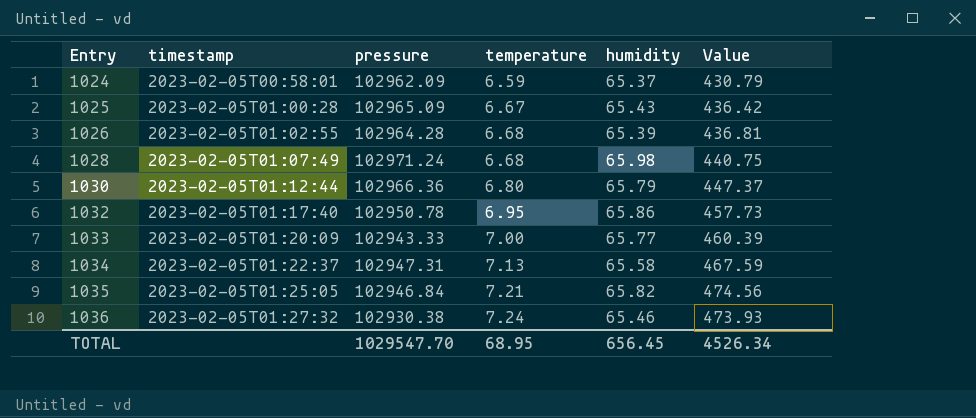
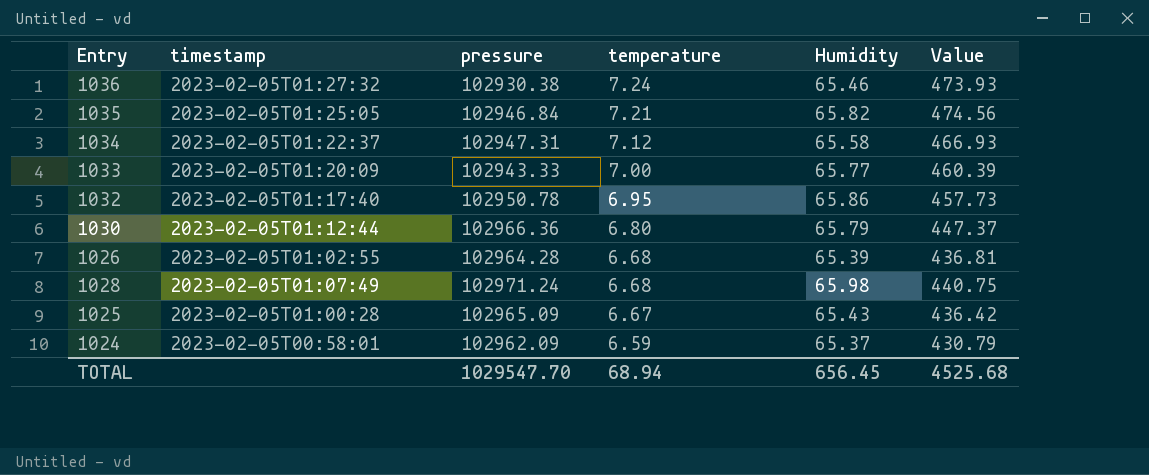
row order: Entry ascending -> temperature descending
column name: humidity -> Humidity
1034 | temperature: 7.13 -> 7.12
1034 | Value: 467.59 -> 466.93
TOTAL | temperature: 68.95 -> 68.94
TOTAL | Value: 4526.34 -> 4525.68

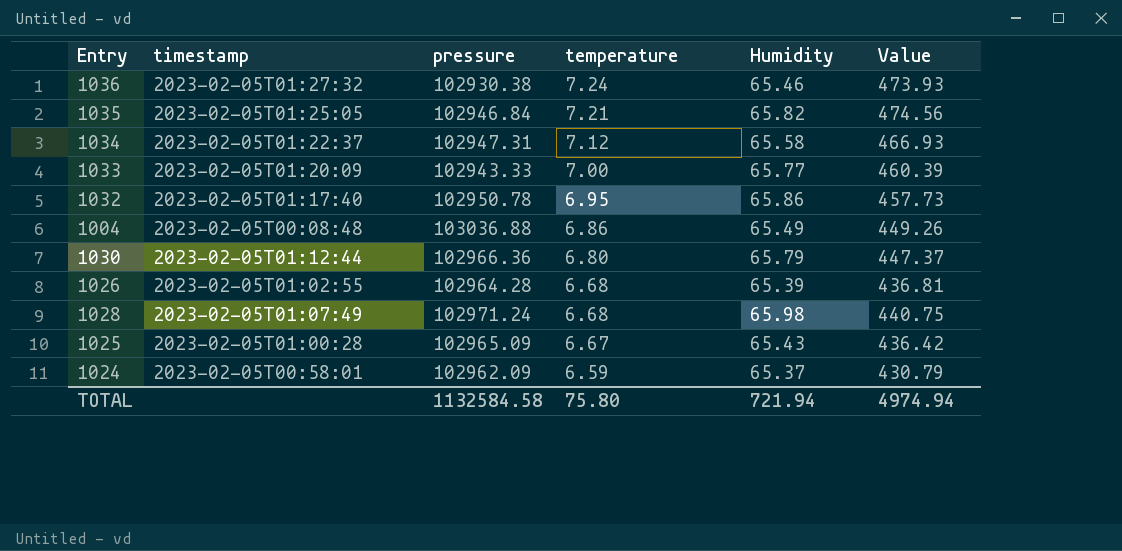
row 1004: none -> 2023-02-05T00:08:48 | 103036.88 | 6.86 | 65.49 | 449.26
TOTAL | pressure: 1029547.70 -> 1132584.58
TOTAL | temperature: 68.94 -> 75.80
TOTAL | Humidity: 656.45 -> 721.94
TOTAL | Value: 4525.68 -> 4974.94

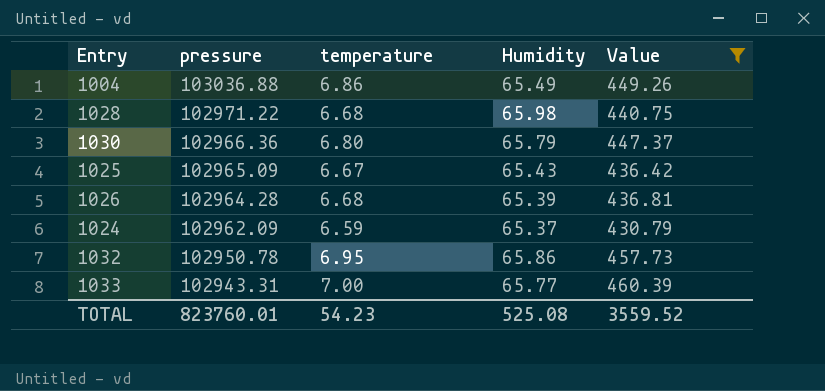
filter: none -> Value <= 460.39
row order: temperature descending -> pressure descending
column timestamp | position: 2 -> none
1028 | pressure: 102971.24 -> 102971.22
1033 | pressure: 102943.33 -> 102943.31
TOTAL | pressure: 1132584.58 -> 823760.01
TOTAL | temperature: 75.80 -> 54.23
TOTAL | Humidity: 721.94 -> 525.08
TOTAL | Value: 4974.94 -> 3559.52

